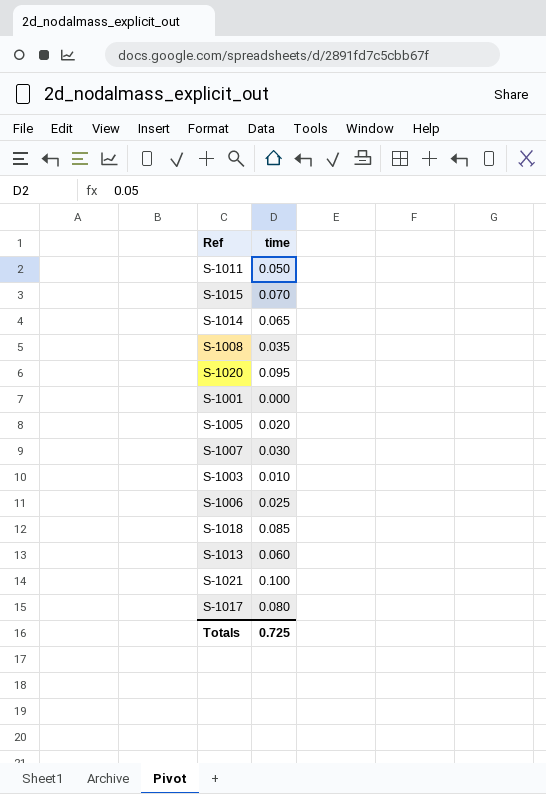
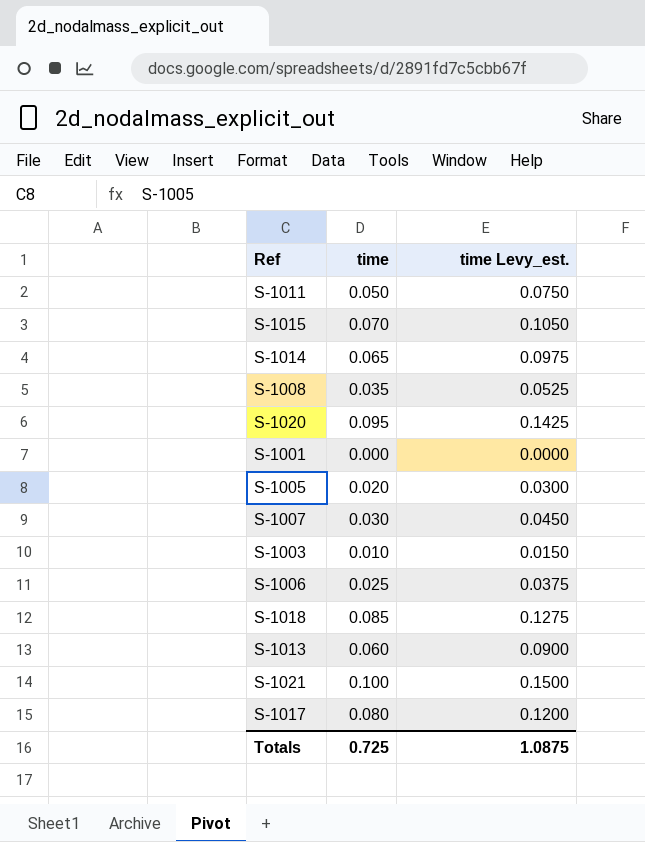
column time Levy_est. | formula: none -> [time] * 1.5

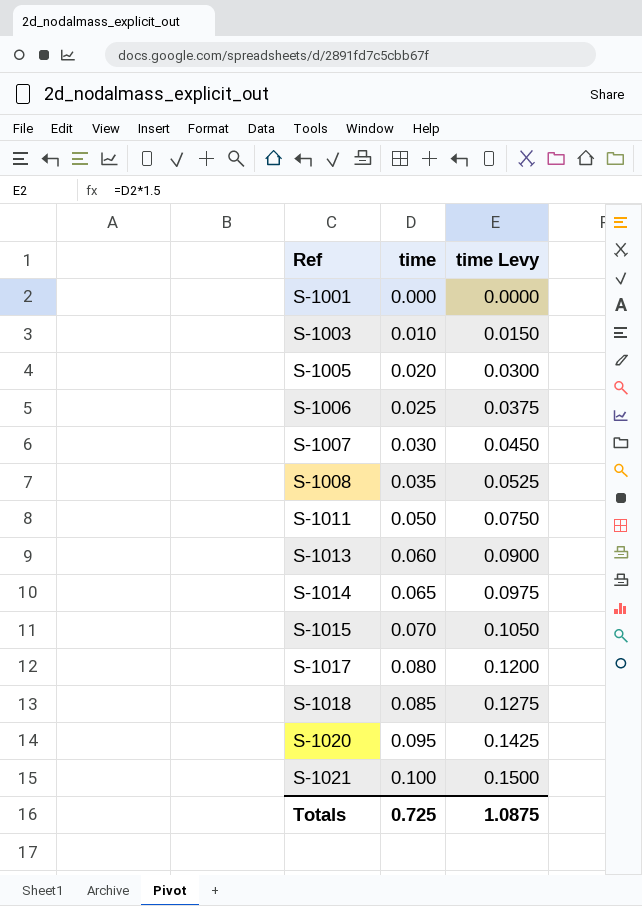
row order: none -> Ref ascending
column name: time Levy_est. -> time Levy

